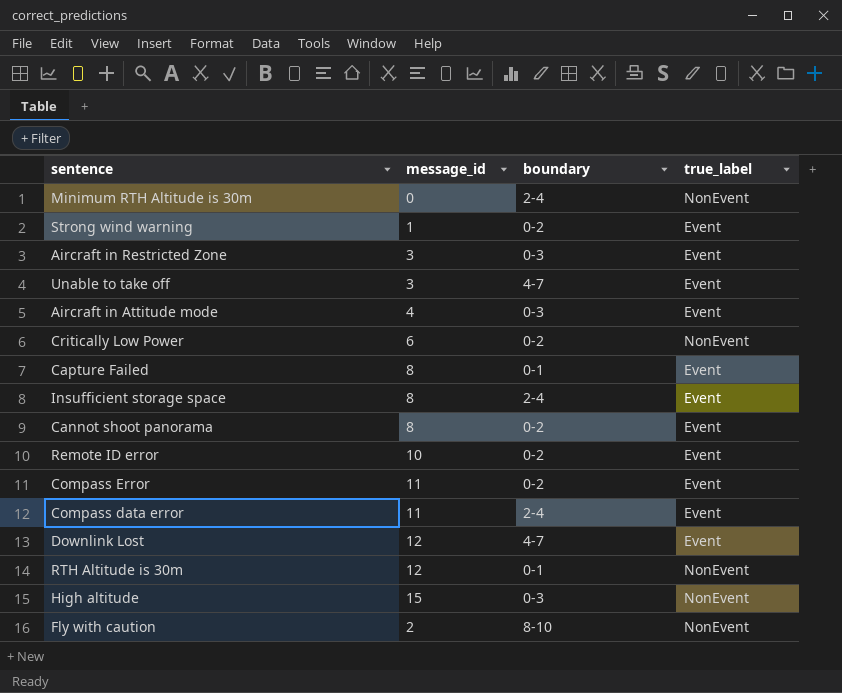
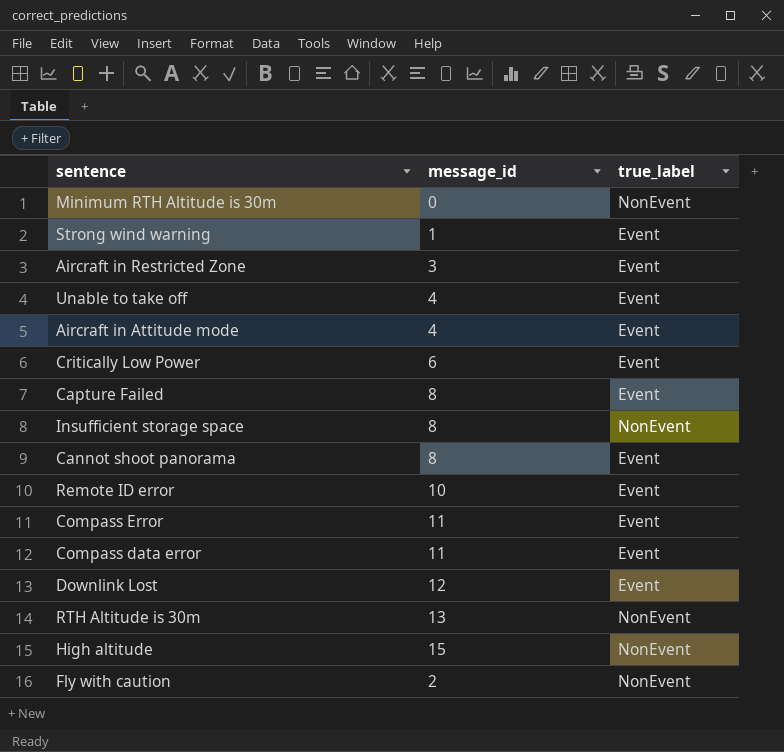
column boundary | position: 3 -> none
Unable to take off | message_id: 3 -> 4
Critically Low Power | true_label: NonEvent -> Event
Insufficient storage space | true_label: Event -> NonEvent
RTH Altitude is 30m | message_id: 12 -> 13

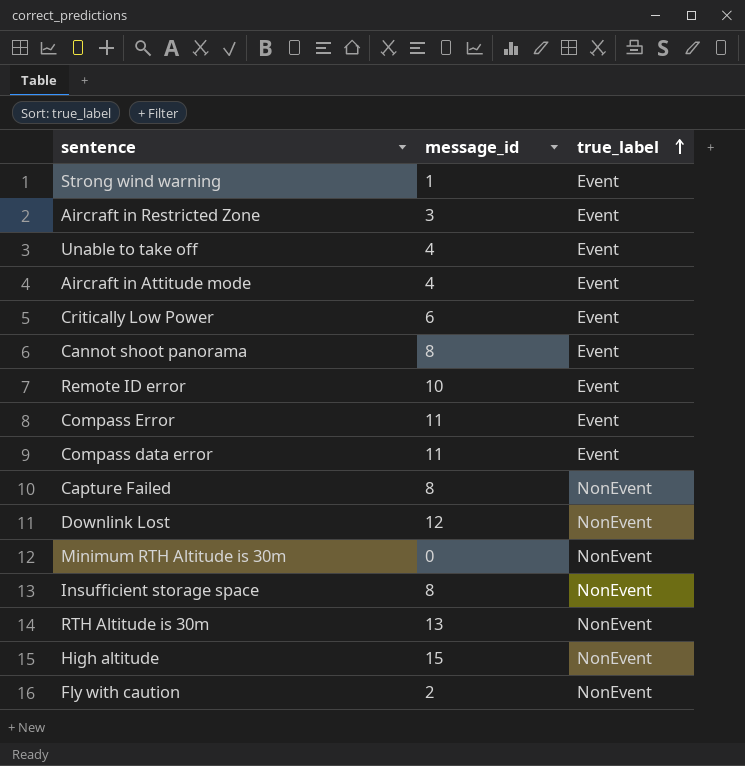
row order: none -> true_label ascending
Capture Failed | true_label: Event -> NonEvent
Downlink Lost | true_label: Event -> NonEvent

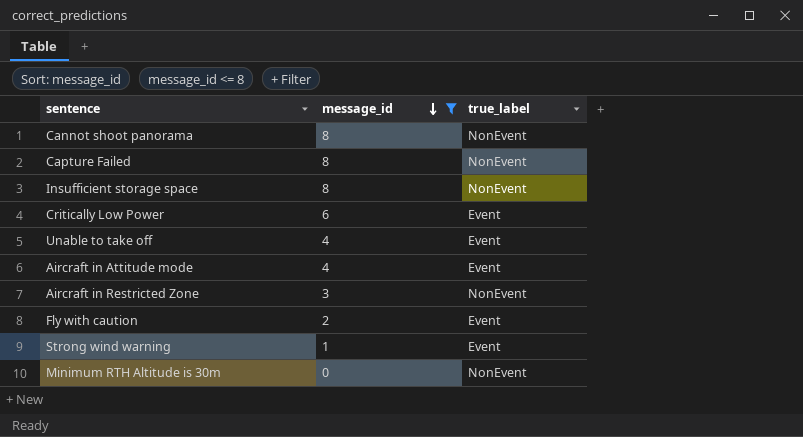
filter: none -> message_id <= 8
row order: true_label ascending -> message_id descending
Cannot shoot panorama | true_label: Event -> NonEvent
Aircraft in Restricted Zone | true_label: Event -> NonEvent
Fly with caution | true_label: NonEvent -> Event

